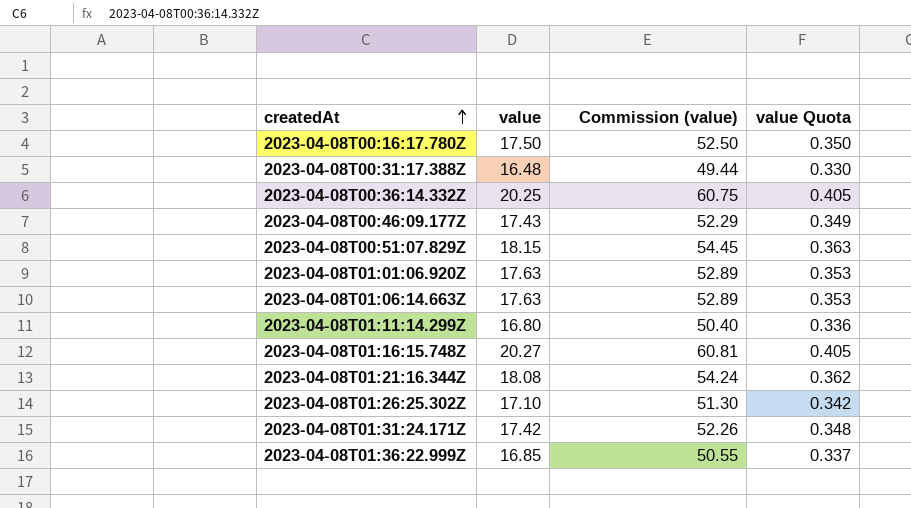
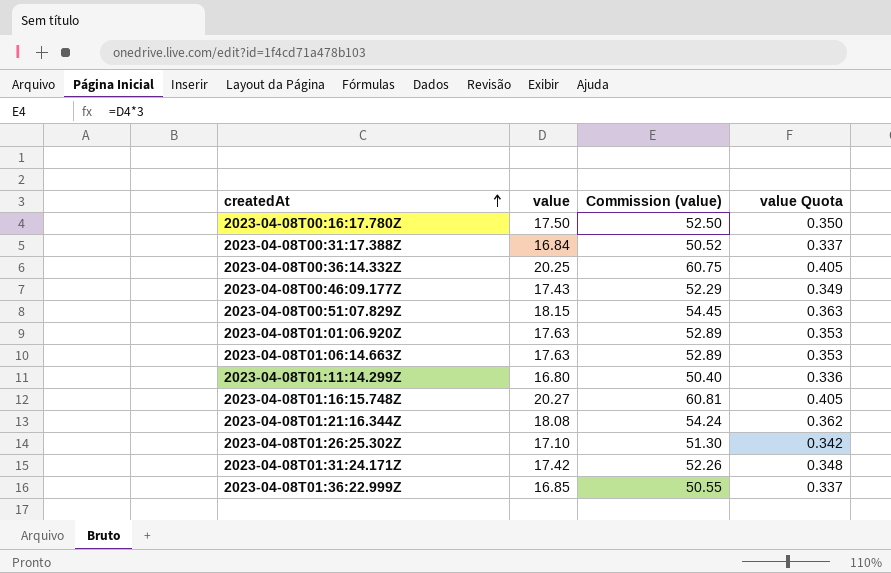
2023-04-08T00:31:17.388Z | value: 16.48 -> 16.84
2023-04-08T00:31:17.388Z | Commission (value): 49.44 -> 50.52
2023-04-08T00:31:17.388Z | value Quota: 0.330 -> 0.337

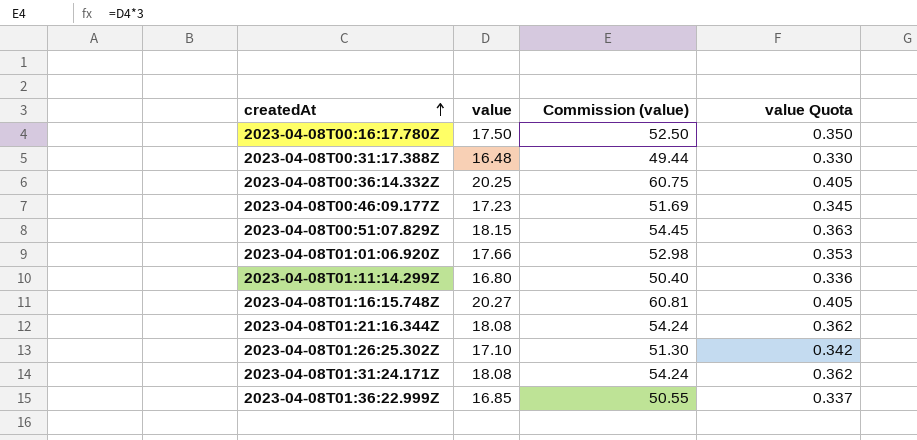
row 2023-04-08T01:06:14.663Z: 17.63 | 52.89 | 0.353 -> none
2023-04-08T00:31:17.388Z | value: 16.84 -> 16.48
2023-04-08T00:31:17.388Z | Commission (value): 50.52 -> 49.44
2023-04-08T00:31:17.388Z | value Quota: 0.337 -> 0.330
2023-04-08T00:46:09.177Z | value: 17.43 -> 17.23
2023-04-08T00:46:09.177Z | Commission (value): 52.29 -> 51.69
2023-04-08T00:46:09.177Z | value Quota: 0.349 -> 0.345
2023-04-08T01:01:06.920Z | value: 17.63 -> 17.66
2023-04-08T01:01:06.920Z | Commission (value): 52.89 -> 52.98
2023-04-08T01:31:24.171Z | value: 17.42 -> 18.08
2023-04-08T01:31:24.171Z | Commission (value): 52.26 -> 54.24
2023-04-08T01:31:24.171Z | value Quota: 0.348 -> 0.362

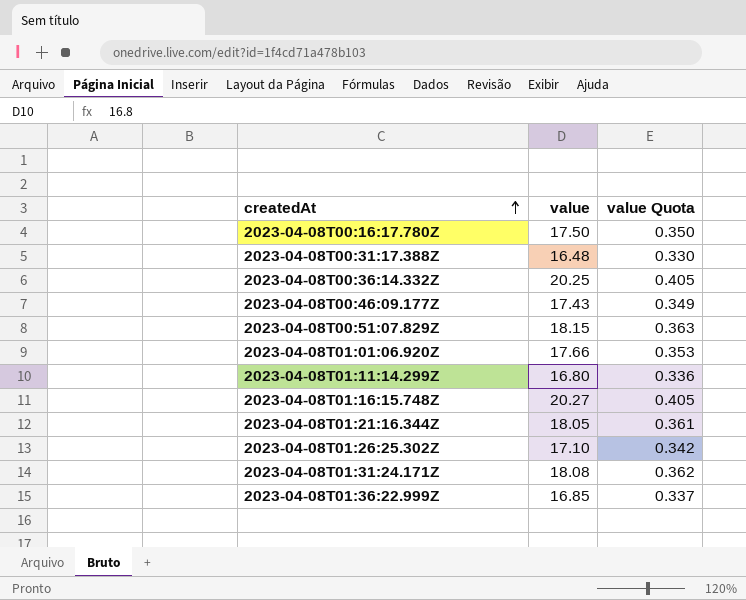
column Commission (value) | formula: [value] * 3 -> none
2023-04-08T00:46:09.177Z | value: 17.23 -> 17.43
2023-04-08T00:46:09.177Z | value Quota: 0.345 -> 0.349
2023-04-08T01:21:16.344Z | value: 18.08 -> 18.05
2023-04-08T01:21:16.344Z | value Quota: 0.362 -> 0.361

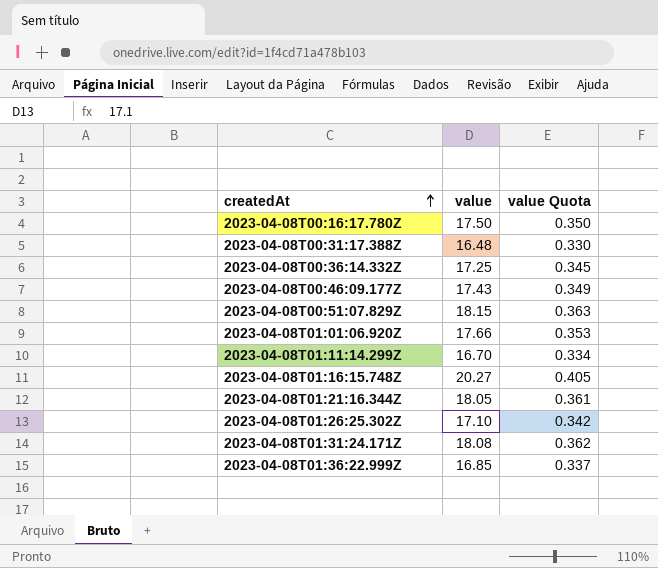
2023-04-08T00:36:14.332Z | value: 20.25 -> 17.25
2023-04-08T00:36:14.332Z | value Quota: 0.405 -> 0.345
2023-04-08T01:11:14.299Z | value: 16.80 -> 16.70
2023-04-08T01:11:14.299Z | value Quota: 0.336 -> 0.334

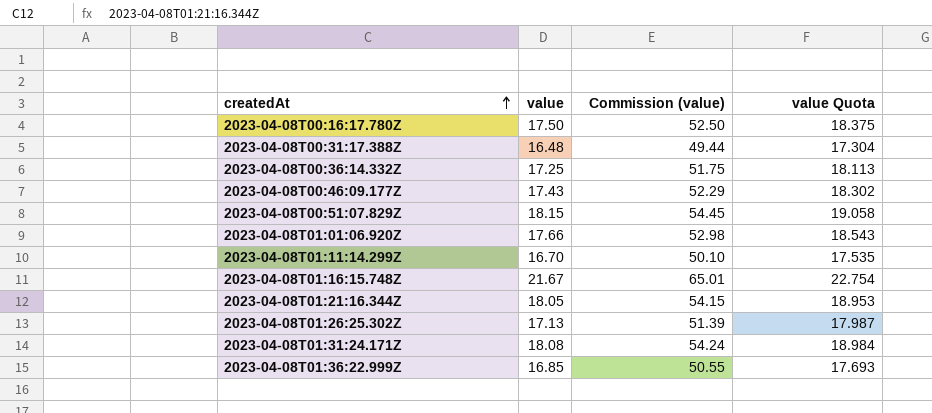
column Commission (value) | formula: none -> [value] * 3
column value Quota | formula: [value] * 0.02 -> [value] * 1.05
2023-04-08T01:16:15.748Z | value: 20.27 -> 21.67
2023-04-08T01:26:25.302Z | value: 17.10 -> 17.13

